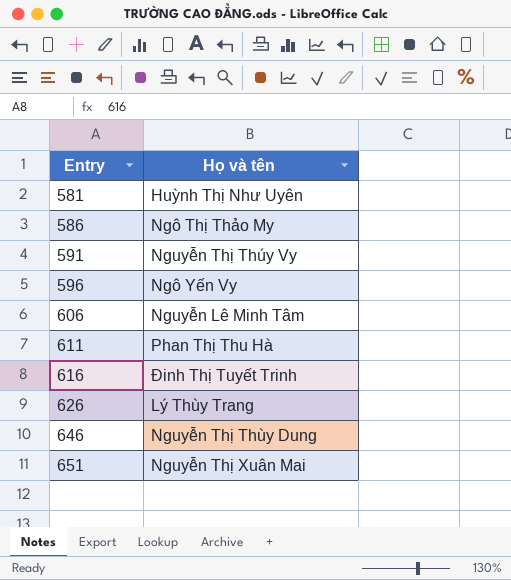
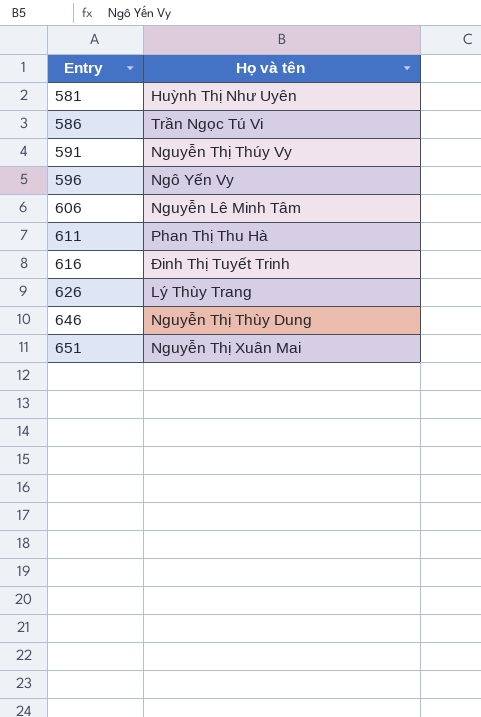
586 | Họ và tên: Ngô Thị Thảo My -> Trần Ngọc Tú Vi

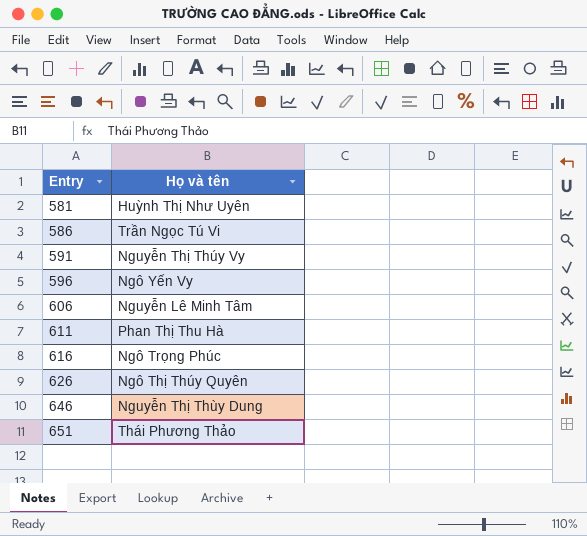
616 | Họ và tên: Đinh Thị Tuyết Trinh -> Ngô Trọng Phúc
626 | Họ và tên: Lý Thùy Trang -> Ngô Thị Thúy Quyên
651 | Họ và tên: Nguyễn Thị Xuân Mai -> Thái Phương Thảo

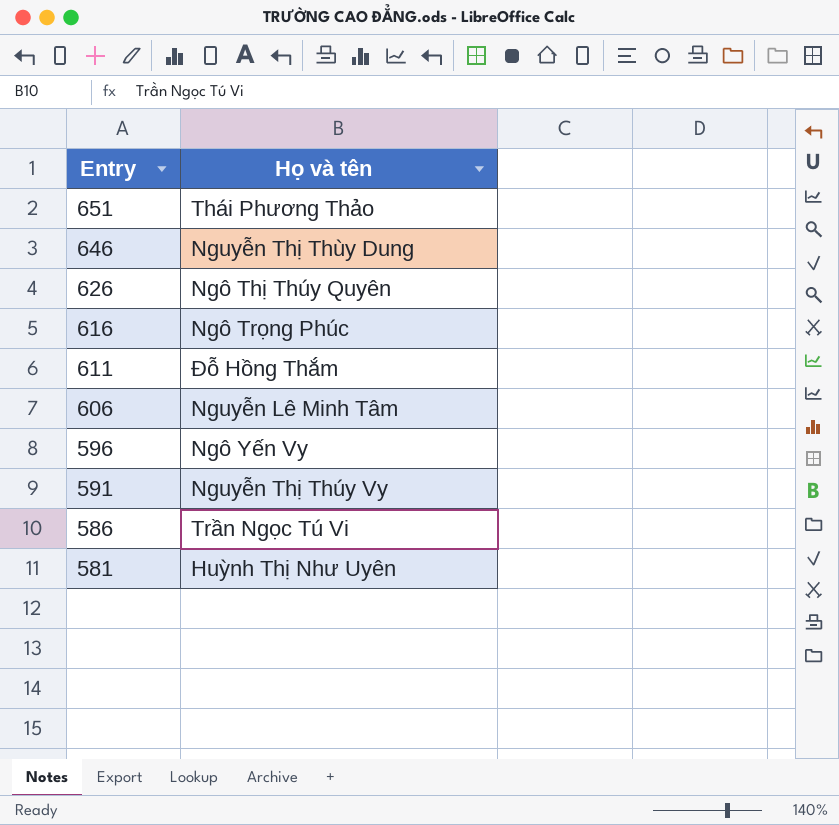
row order: Entry ascending -> Entry descending
611 | Họ và tên: Phan Thị Thu Hà -> Đỗ Hồng Thắm

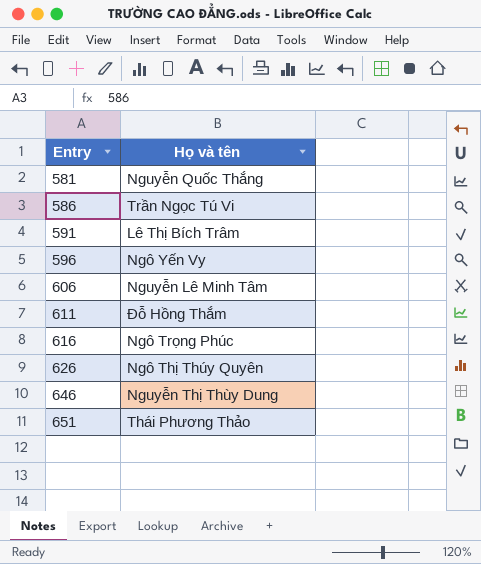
row order: Entry descending -> Entry ascending
581 | Họ và tên: Huỳnh Thị Như Uyên -> Nguyễn Quốc Thắng
591 | Họ và tên: Nguyễn Thị Thúy Vy -> Lê Thị Bích Trâm

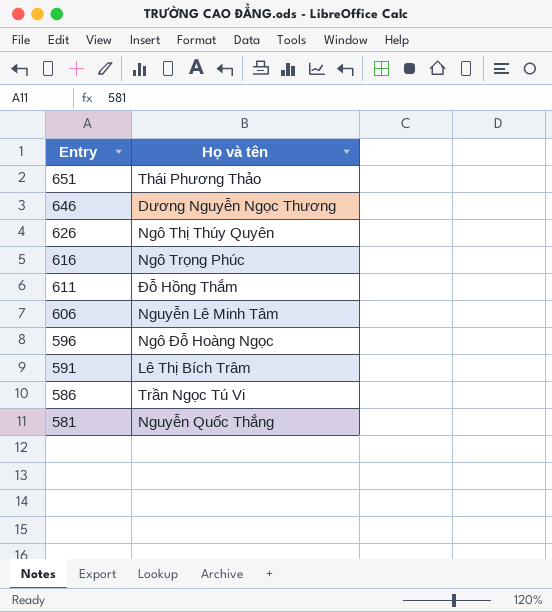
row order: Entry ascending -> Entry descending
646 | Họ và tên: Nguyễn Thị Thùy Dung -> Dương Nguyễn Ngọc Thương
596 | Họ và tên: Ngô Yến Vy -> Ngô Đỗ Hoàng Ngọc

